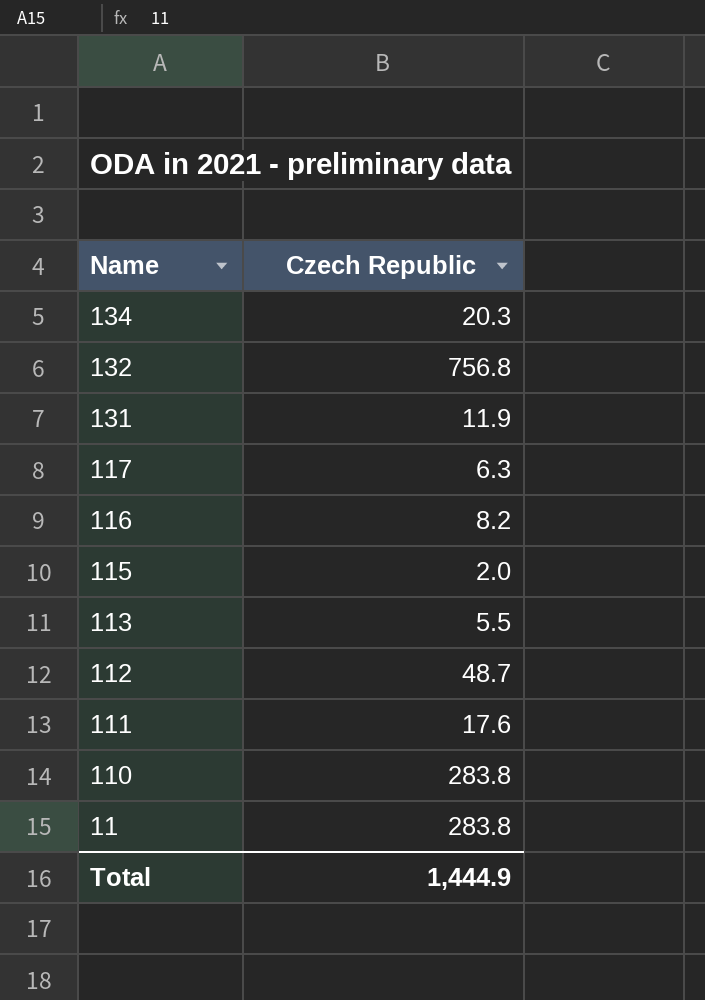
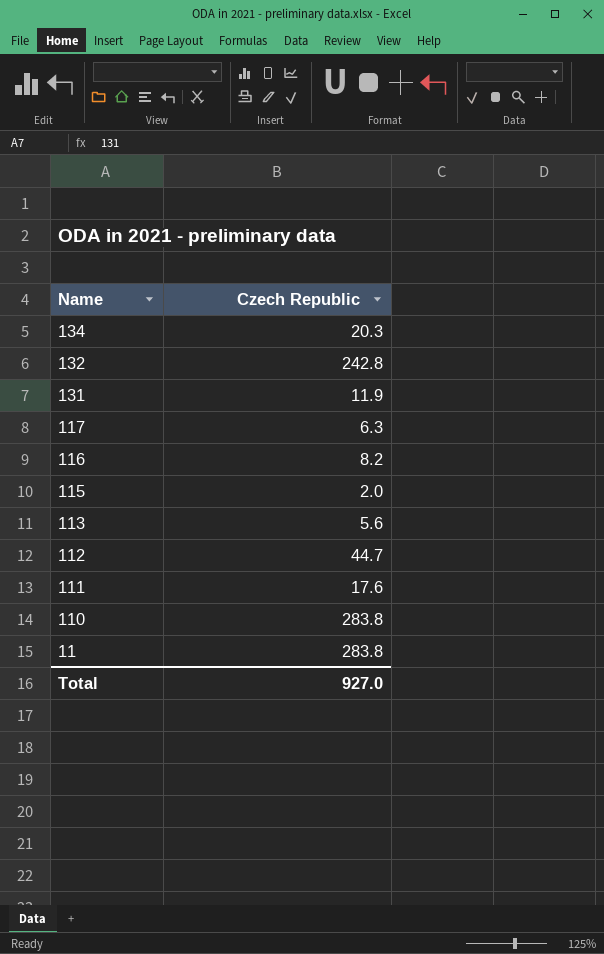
132 | Czech Republic: 756.8 -> 242.8
113 | Czech Republic: 5.5 -> 5.6
112 | Czech Republic: 48.7 -> 44.7
Total | Czech Republic: 1,444.9 -> 927.0

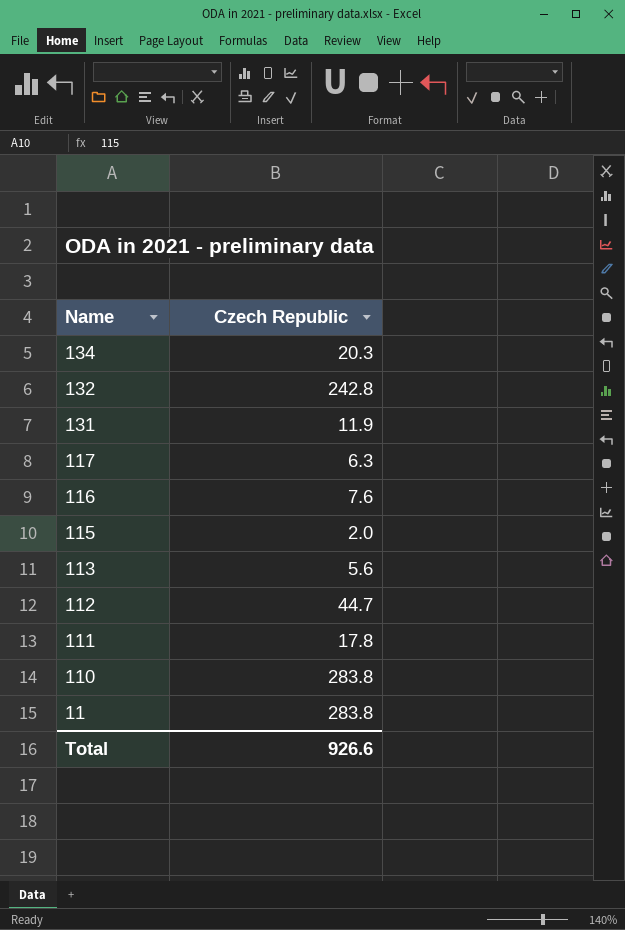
116 | Czech Republic: 8.2 -> 7.6
111 | Czech Republic: 17.6 -> 17.8
Total | Czech Republic: 927.0 -> 926.6

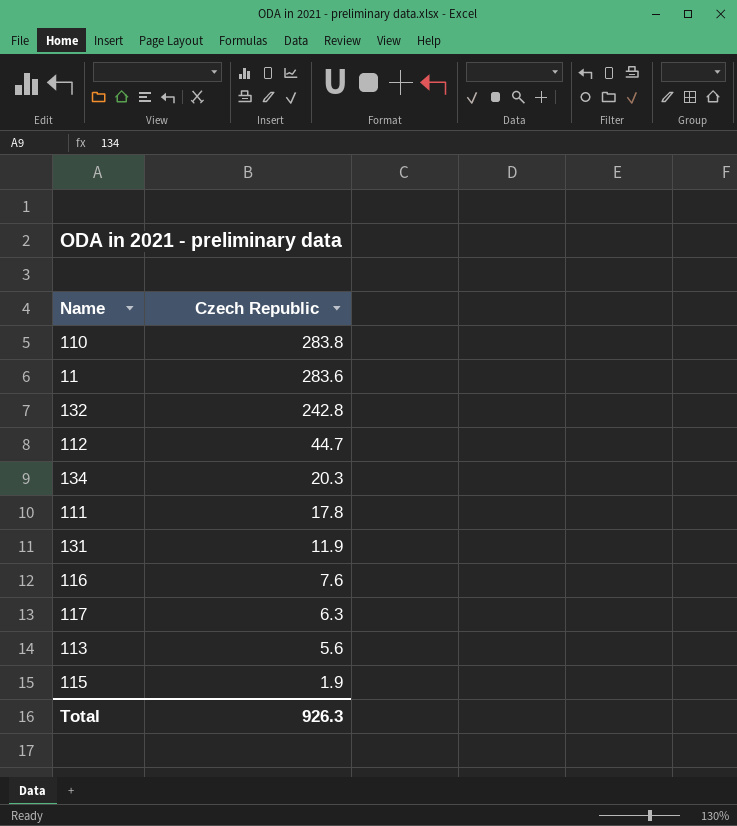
row order: Name descending -> Czech Republic descending
11 | Czech Republic: 283.8 -> 283.6
115 | Czech Republic: 2.0 -> 1.9
Total | Czech Republic: 926.6 -> 926.3

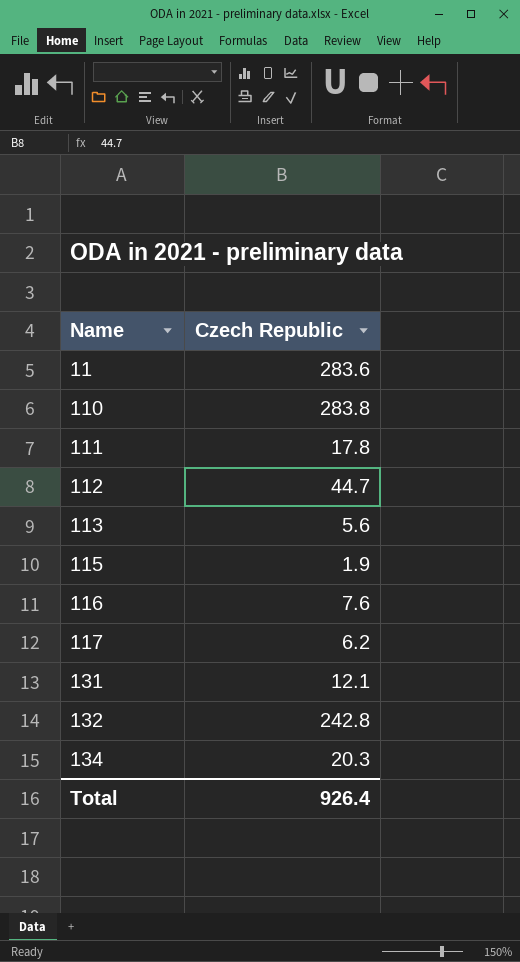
row order: Czech Republic descending -> Name ascending
117 | Czech Republic: 6.3 -> 6.2
131 | Czech Republic: 11.9 -> 12.1
Total | Czech Republic: 926.3 -> 926.4

